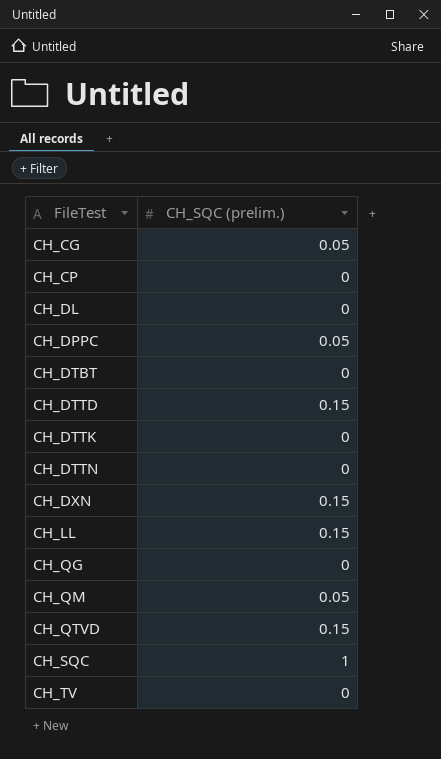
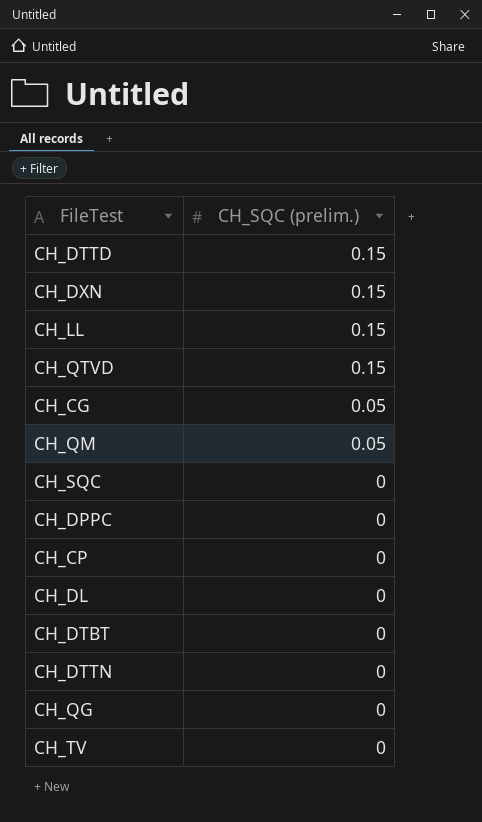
row order: FileTest ascending -> CH_SQC (prelim.) descending
row CH_DTTK: 0 -> none
CH_SQC | CH_SQC (prelim.): 1 -> 0
CH_DPPC | CH_SQC (prelim.): 0.05 -> 0

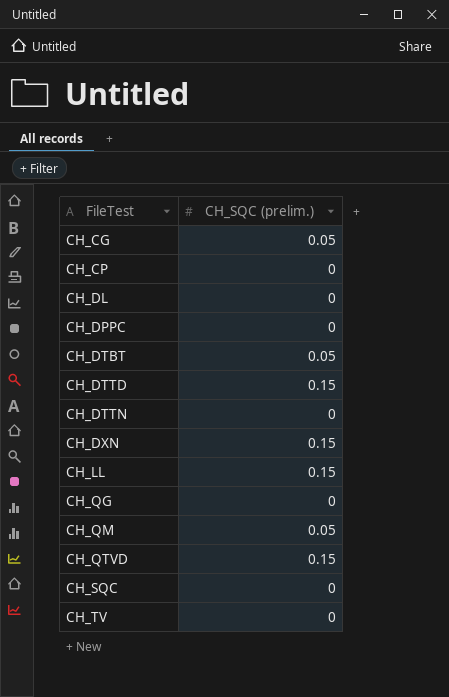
row order: CH_SQC (prelim.) descending -> FileTest ascending
CH_DTBT | CH_SQC (prelim.): 0 -> 0.05

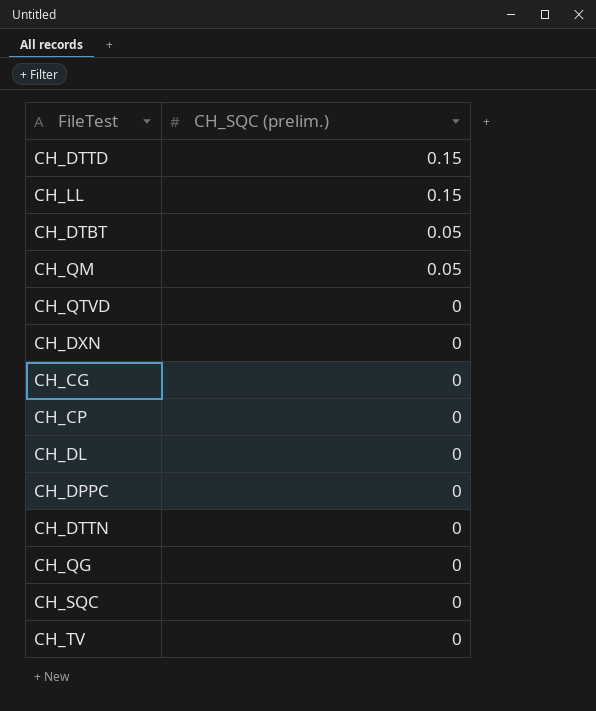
row order: FileTest ascending -> CH_SQC (prelim.) descending
CH_QTVD | CH_SQC (prelim.): 0.15 -> 0
CH_DXN | CH_SQC (prelim.): 0.15 -> 0
CH_CG | CH_SQC (prelim.): 0.05 -> 0

